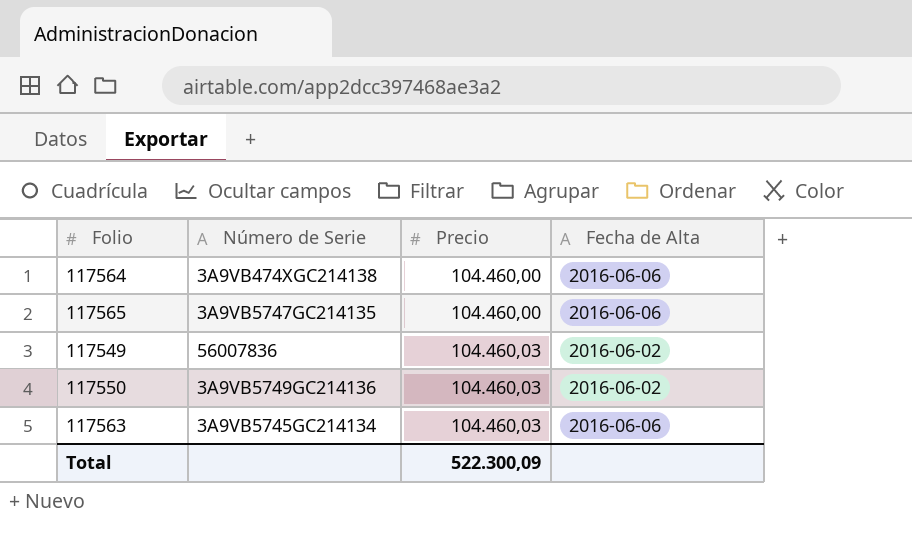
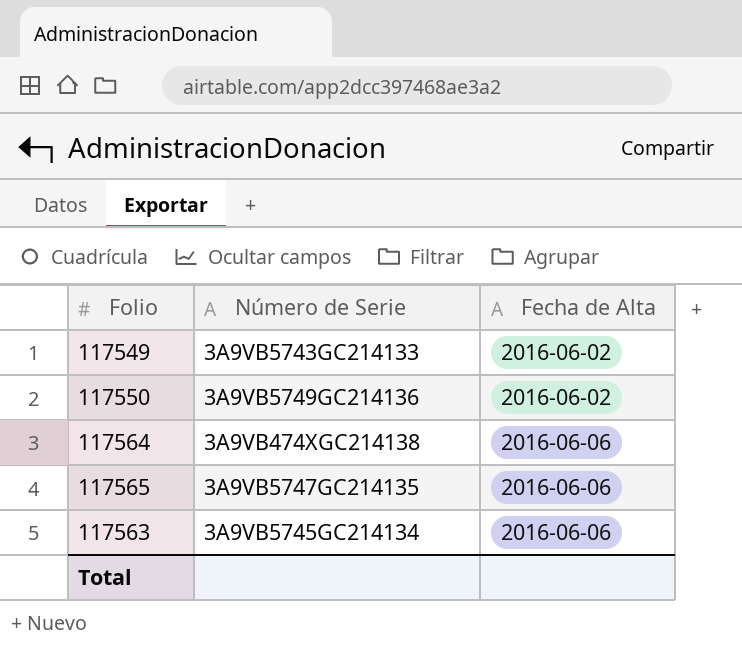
row order: Precio ascending -> Fecha de Alta ascending
column Precio | position: 3 -> none
117549 | Número de Serie: 56007836 -> 3A9VB5743GC214133

